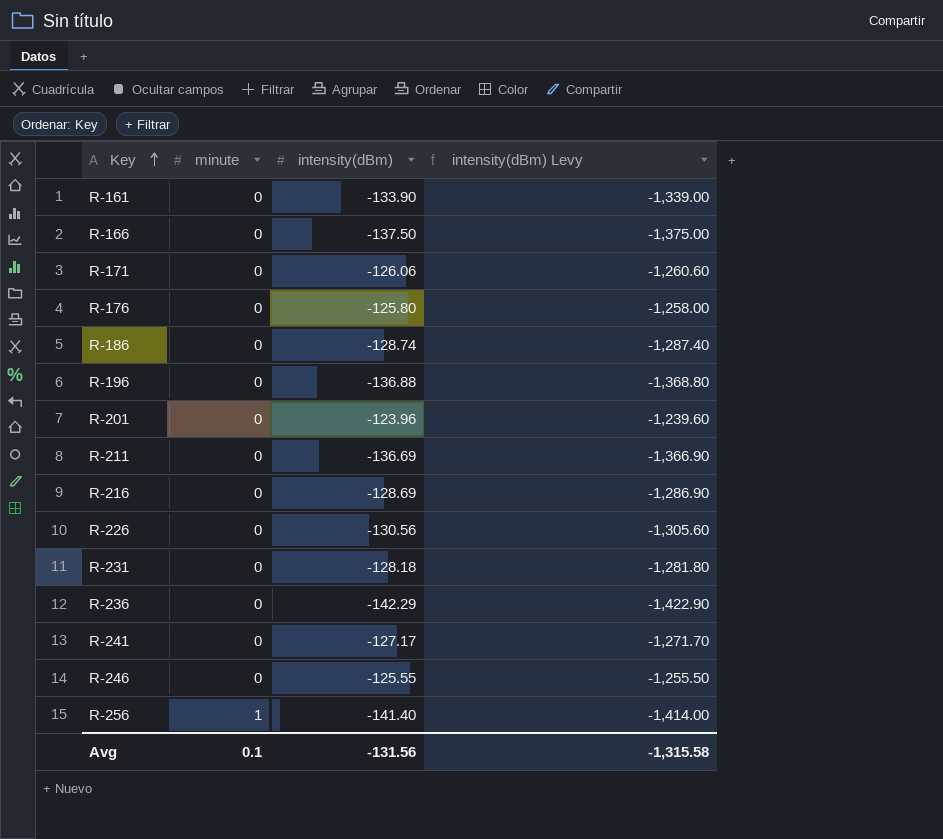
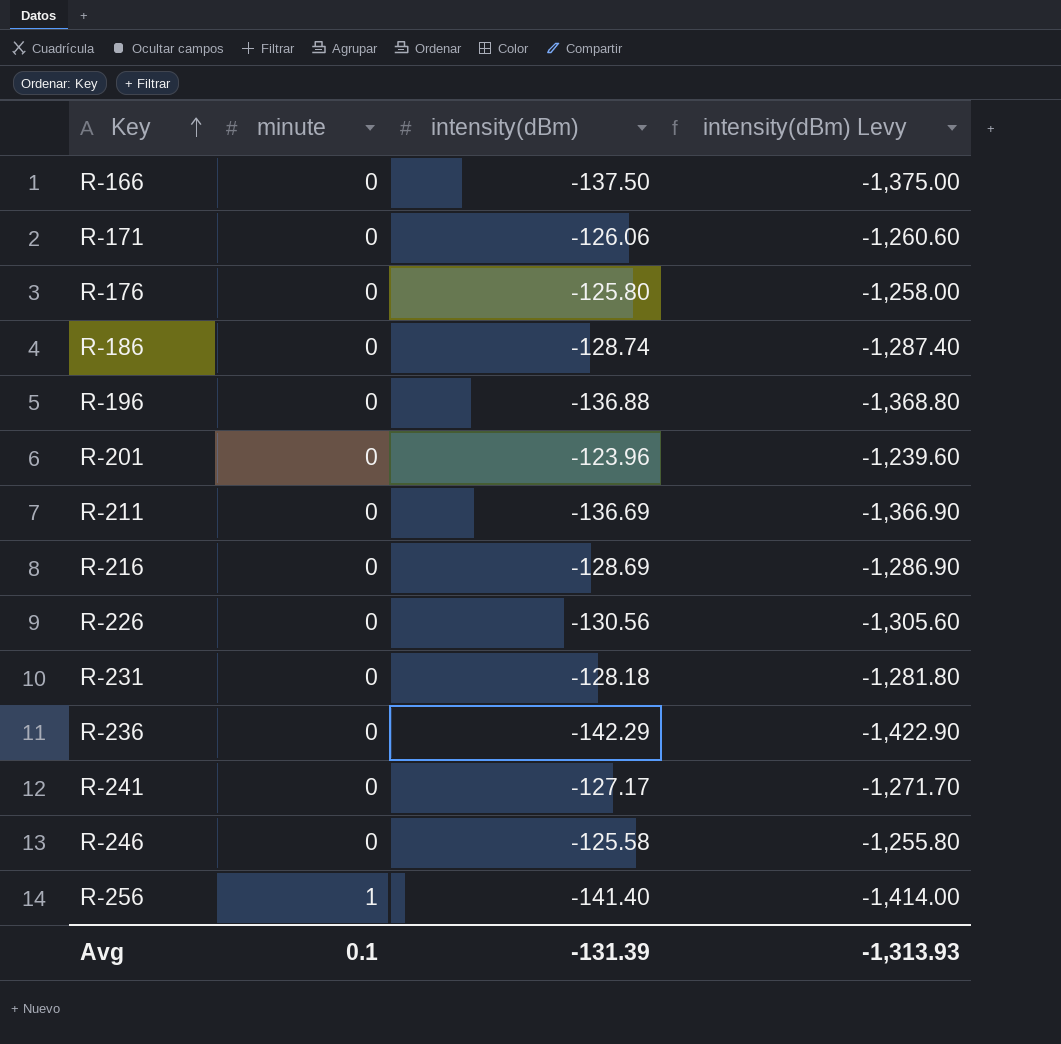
row R-161: 0 | -133.90 | -1,339.00 -> none
R-246 | intensity(dBm): -125.55 -> -125.58
R-246 | intensity(dBm) Levy: -1,255.50 -> -1,255.80
Avg | intensity(dBm): -131.56 -> -131.39
Avg | intensity(dBm) Levy: -1,315.58 -> -1,313.93

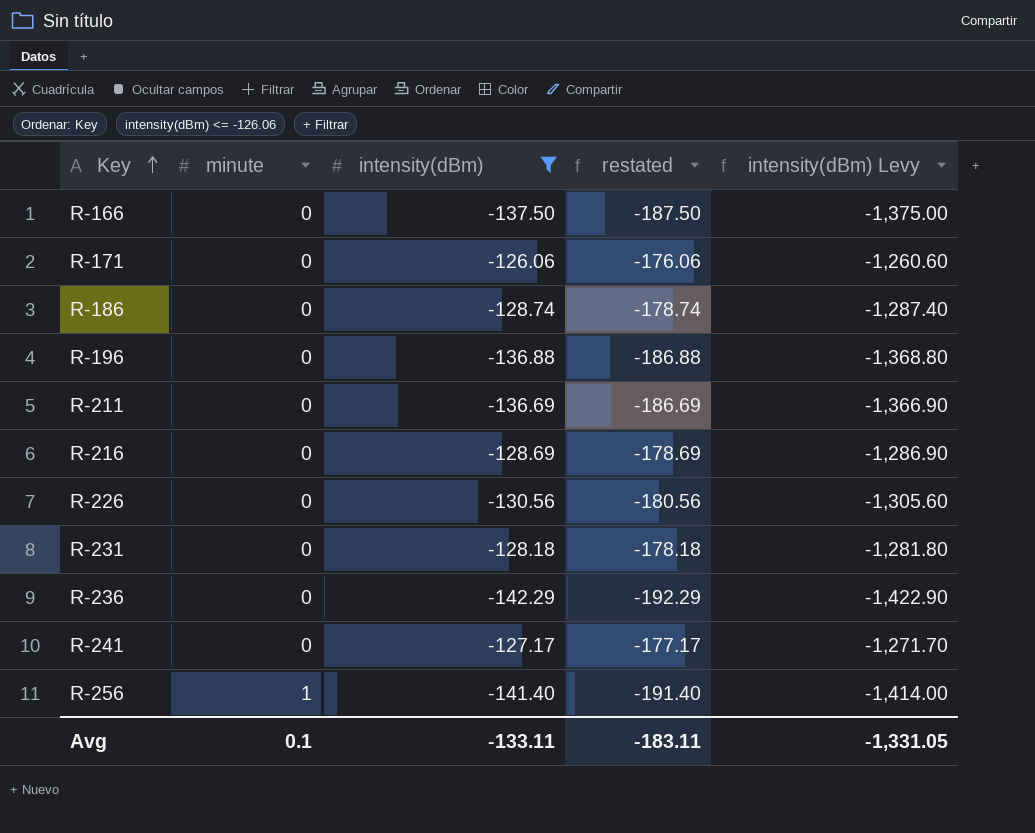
filter: none -> intensity(dBm) <= -126.06
column restated | formula: none -> [intensity(dBm)] - 50
Avg | intensity(dBm): -131.39 -> -133.11
Avg | intensity(dBm) Levy: -1,313.93 -> -1,331.05

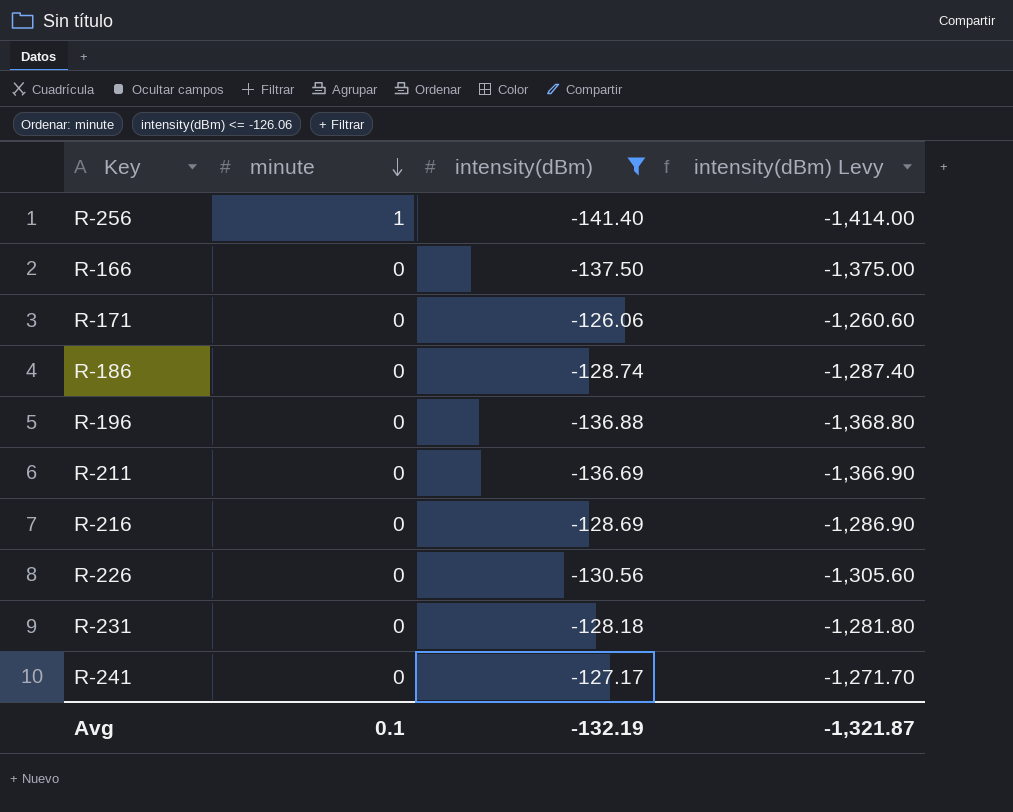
row order: Key ascending -> minute descending
column restated | formula: [intensity(dBm)] - 50 -> none
row R-236: 0 | -142.29 | -192.29 | -1,422.90 -> none
Avg | intensity(dBm): -133.11 -> -132.19
Avg | intensity(dBm) Levy: -1,331.05 -> -1,321.87

